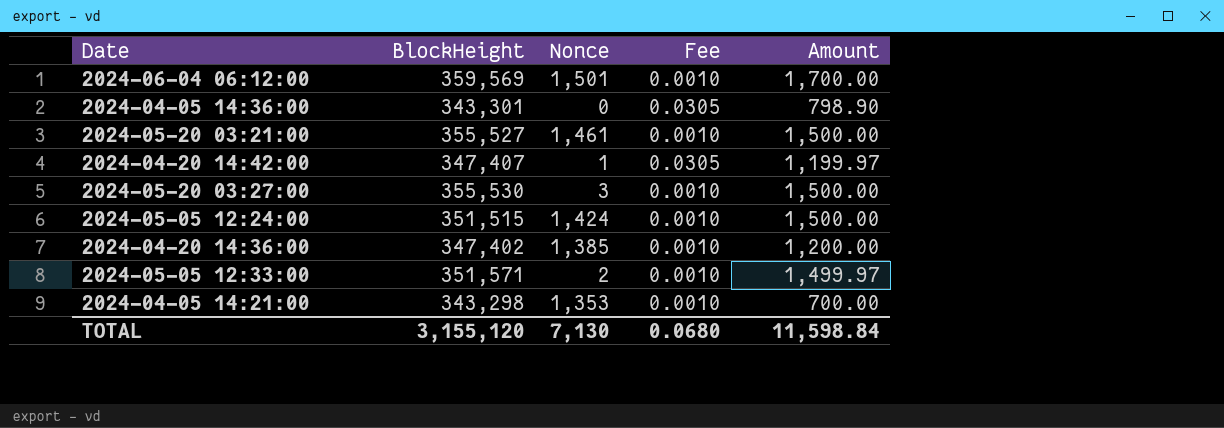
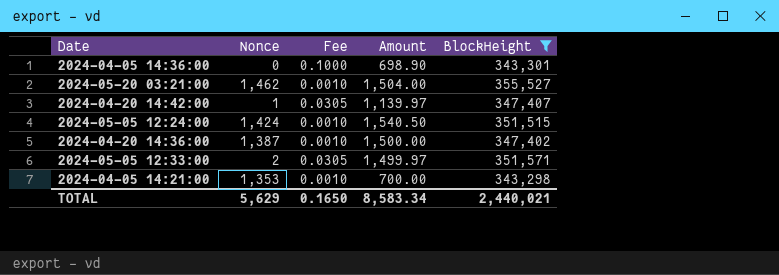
filter: none -> BlockHeight <= 355,527
column BlockHeight | position: 2 -> 5
2024-04-05 14:36:00 | Fee: 0.0305 -> 0.1000
2024-04-05 14:36:00 | Amount: 798.90 -> 698.90
2024-05-20 03:21:00 | Nonce: 1,461 -> 1,462
2024-05-20 03:21:00 | Amount: 1,500.00 -> 1,504.00
2024-04-20 14:42:00 | Amount: 1,199.97 -> 1,139.97
2024-05-05 12:24:00 | Amount: 1,500.00 -> 1,540.50
2024-04-20 14:36:00 | Nonce: 1,385 -> 1,387
2024-04-20 14:36:00 | Amount: 1,200.00 -> 1,500.00
2024-05-05 12:33:00 | Fee: 0.0010 -> 0.0305
TOTAL | Nonce: 7,130 -> 5,629
TOTAL | Fee: 0.0680 -> 0.1650
TOTAL | Amount: 11,598.84 -> 8,583.34
TOTAL | BlockHeight: 3,155,120 -> 2,440,021

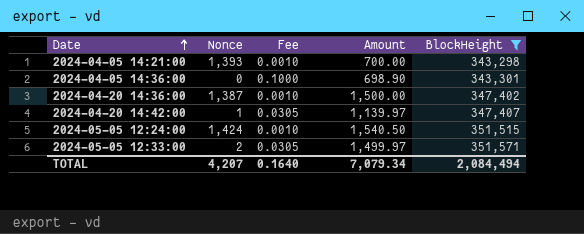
row order: none -> Date ascending
row 2024-05-20 03:21:00: 1,462 | 0.0010 | 1,504.00 | 355,527 -> none
2024-04-05 14:21:00 | Nonce: 1,353 -> 1,393
TOTAL | Nonce: 5,629 -> 4,207
TOTAL | Fee: 0.1650 -> 0.1640
TOTAL | Amount: 8,583.34 -> 7,079.34
TOTAL | BlockHeight: 2,440,021 -> 2,084,494

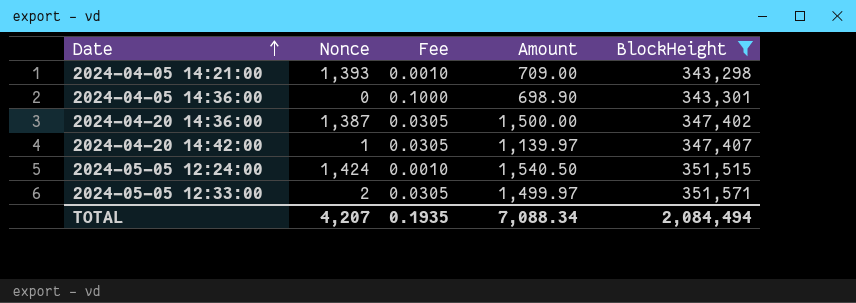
2024-04-05 14:21:00 | Amount: 700.00 -> 709.00
2024-04-20 14:36:00 | Fee: 0.0010 -> 0.0305
TOTAL | Fee: 0.1640 -> 0.1935
TOTAL | Amount: 7,079.34 -> 7,088.34

